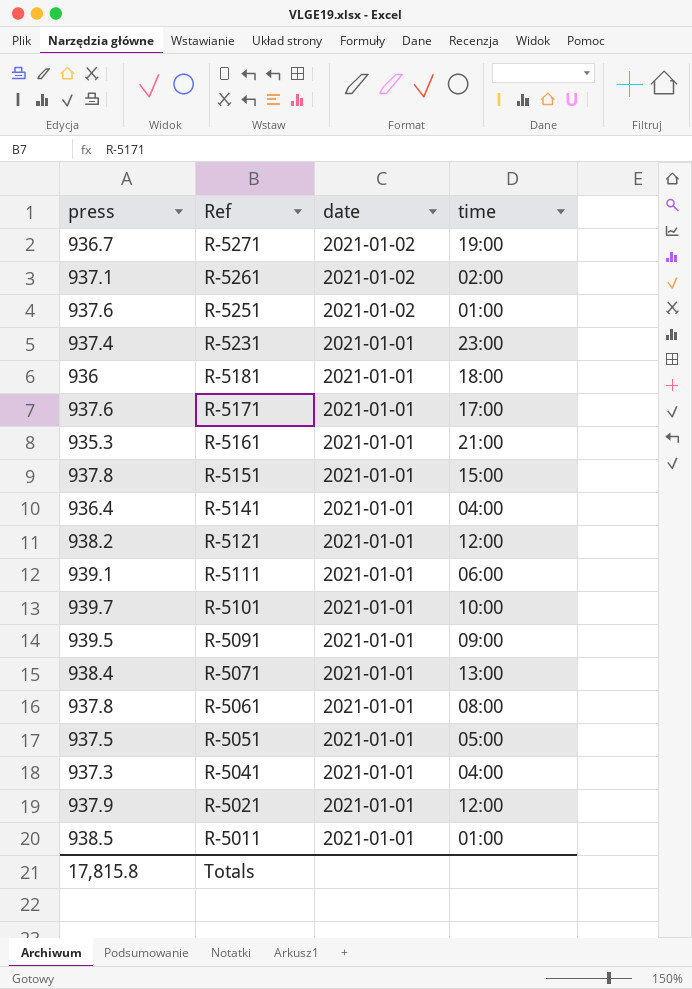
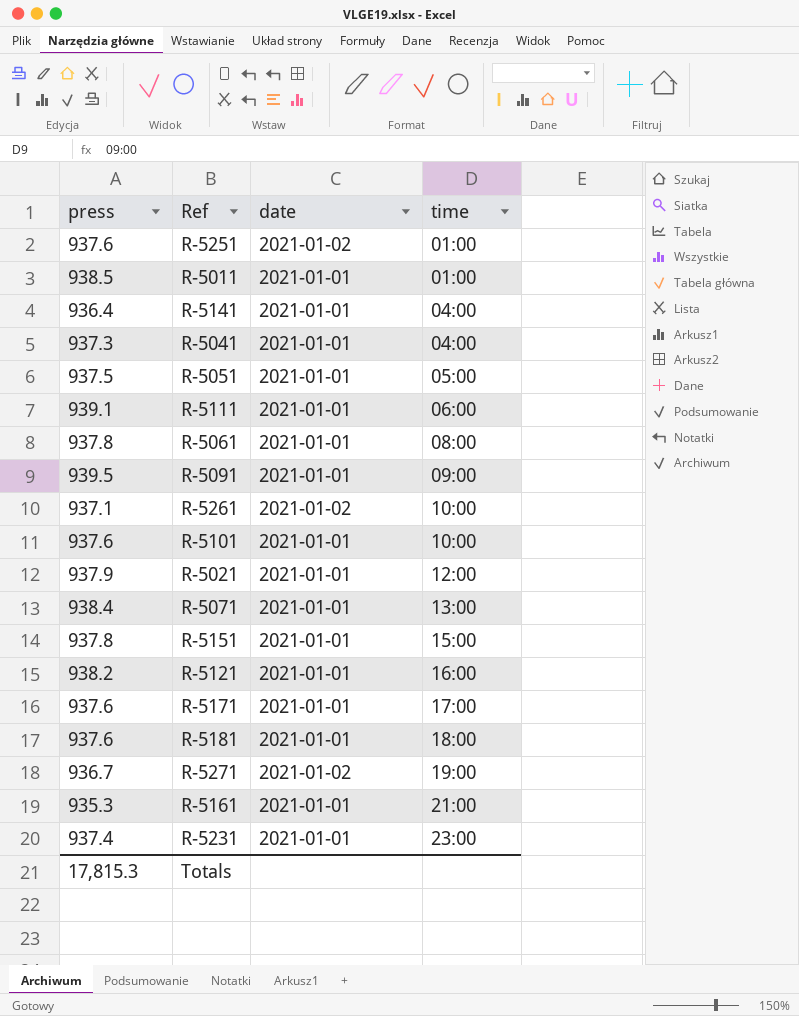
row order: Ref descending -> time ascending
R-5261 | time: 02:00 -> 10:00
R-5101 | press: 939.7 -> 937.6
R-5121 | time: 12:00 -> 16:00
R-5181 | press: 936 -> 937.6
Totals | press: 17,815.8 -> 17,815.3

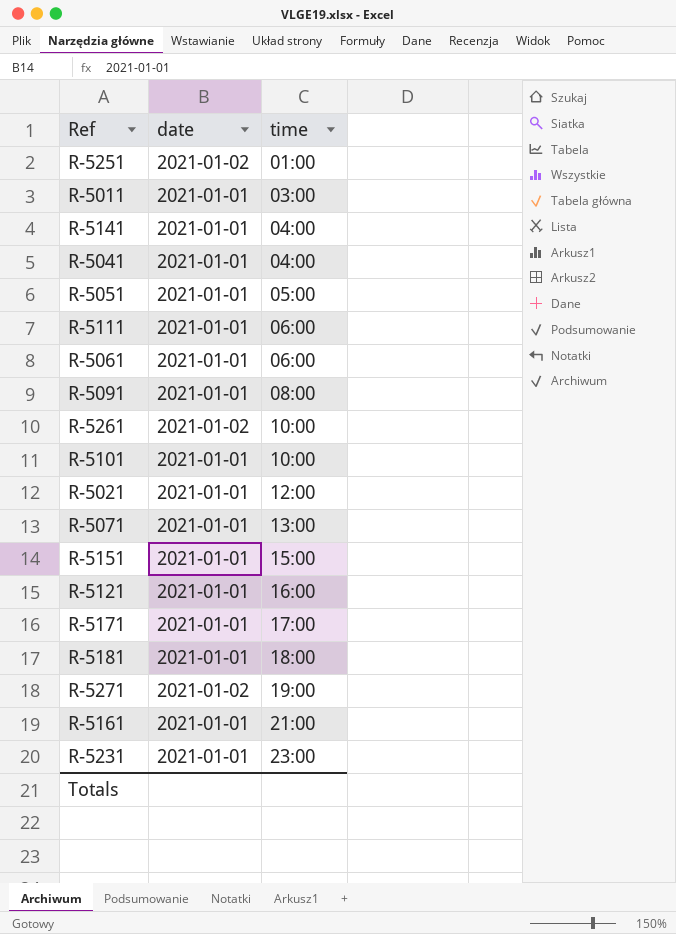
column press | position: 1 -> none
R-5011 | time: 01:00 -> 03:00
R-5061 | time: 08:00 -> 06:00
R-5091 | time: 09:00 -> 08:00

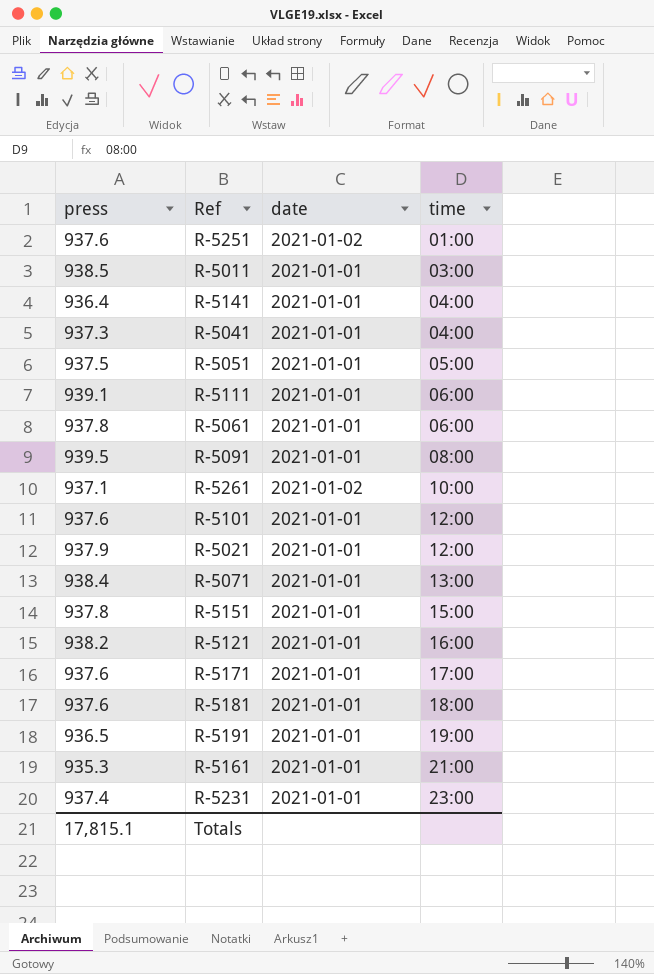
column press | position: none -> 1
row R-5271: 2021-01-02 | 19:00 -> none
R-5101 | time: 10:00 -> 12:00
row R-5191: none -> 936.5 | 2021-01-01 | 19:00

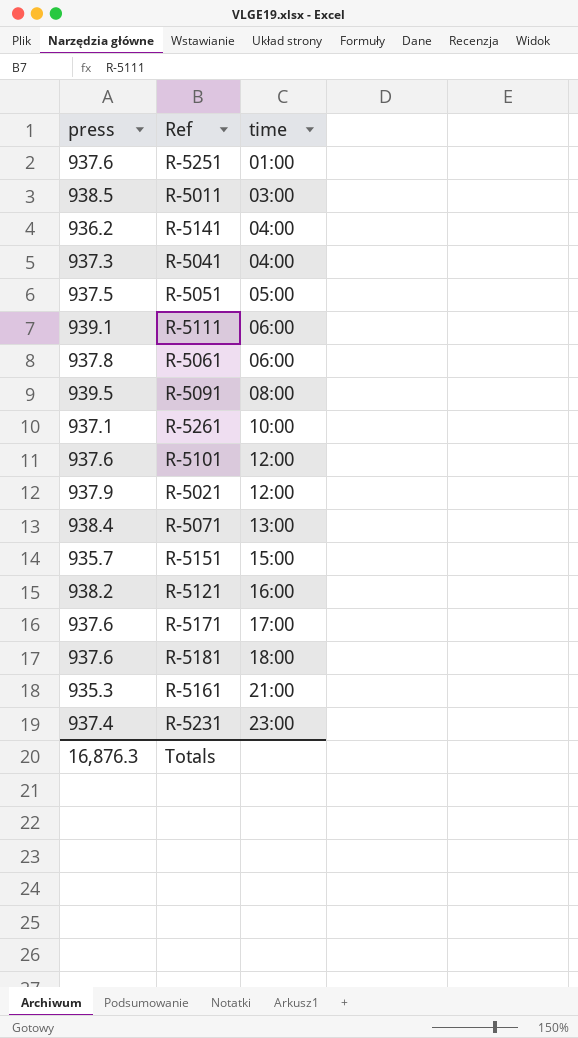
column date | position: 3 -> none
row R-5191: 936.5 | 2021-01-01 | 19:00 -> none
R-5141 | press: 936.4 -> 936.2
R-5151 | press: 937.8 -> 935.7
Totals | press: 17,815.1 -> 16,876.3

